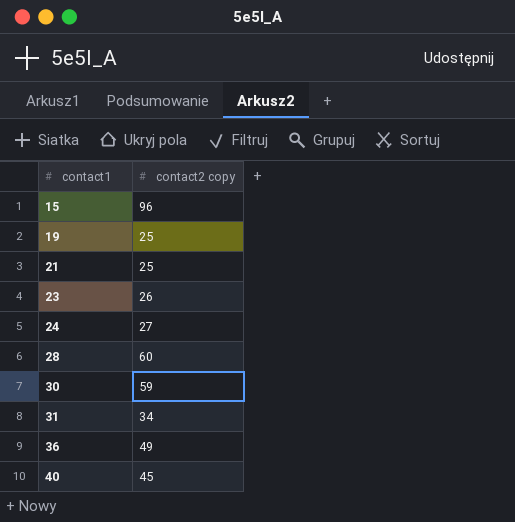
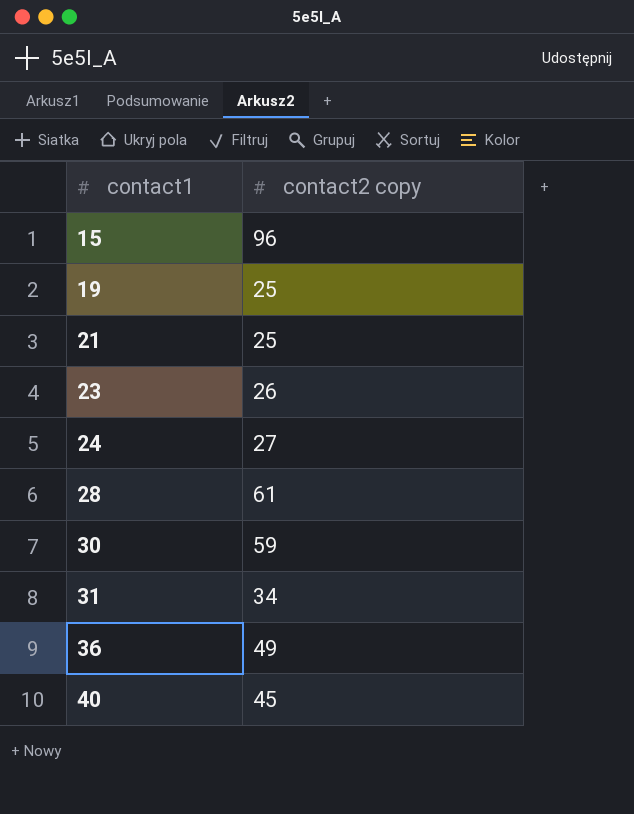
28 | contact2 copy: 60 -> 61

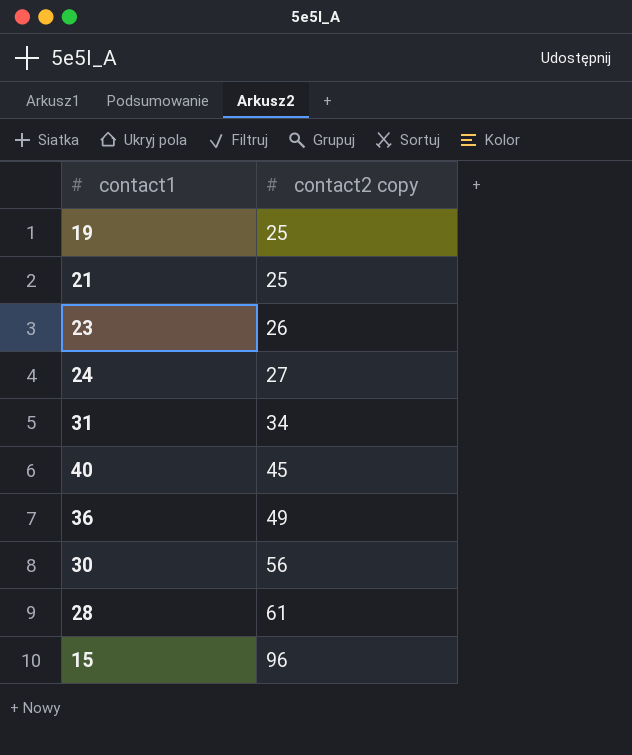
row order: contact1 ascending -> contact2 copy ascending
30 | contact2 copy: 59 -> 56

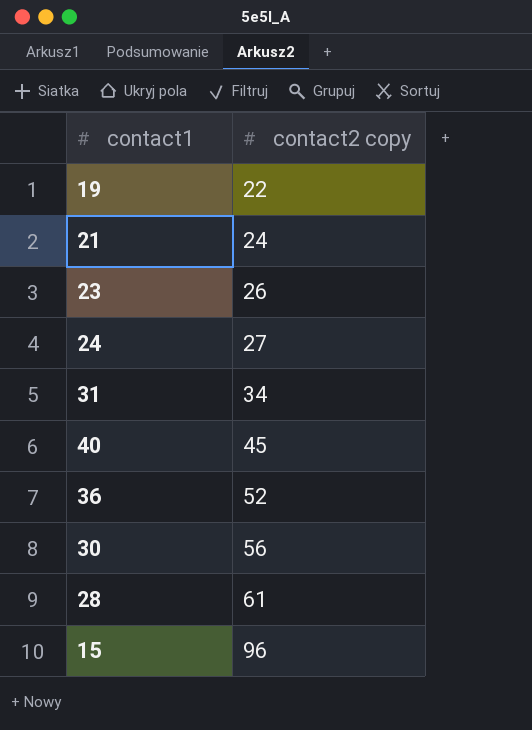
19 | contact2 copy: 25 -> 22
21 | contact2 copy: 25 -> 24
36 | contact2 copy: 49 -> 52

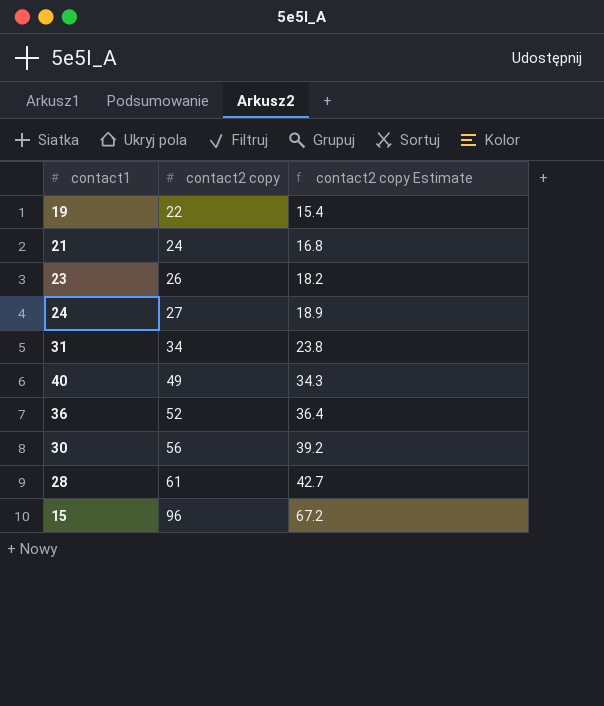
column contact2 copy Estimate | formula: none -> [contact2 copy] * 0.7
40 | contact2 copy: 45 -> 49

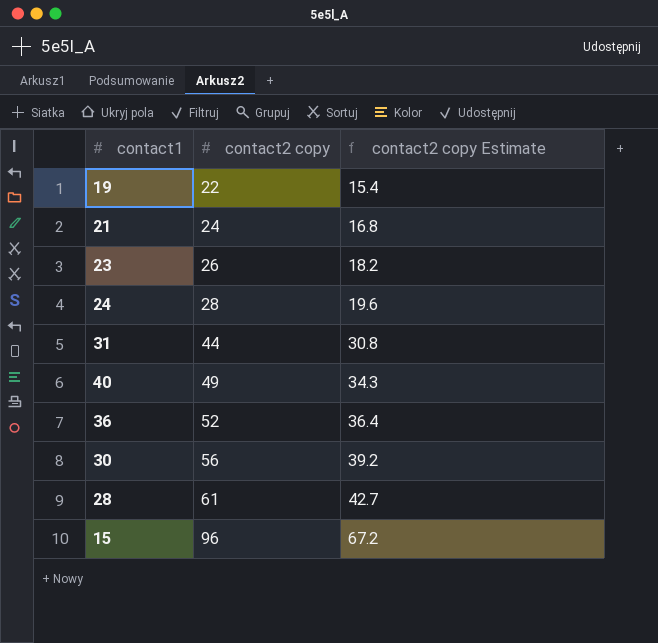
24 | contact2 copy: 27 -> 28
24 | contact2 copy Estimate: 18.9 -> 19.6
31 | contact2 copy: 34 -> 44
31 | contact2 copy Estimate: 23.8 -> 30.8

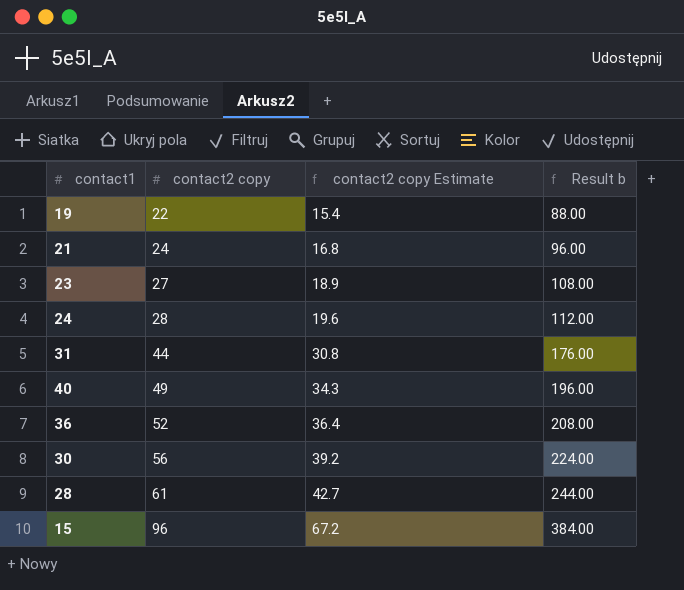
column Result b | formula: none -> [contact2 copy] * 4
23 | contact2 copy: 26 -> 27
23 | contact2 copy Estimate: 18.2 -> 18.9

